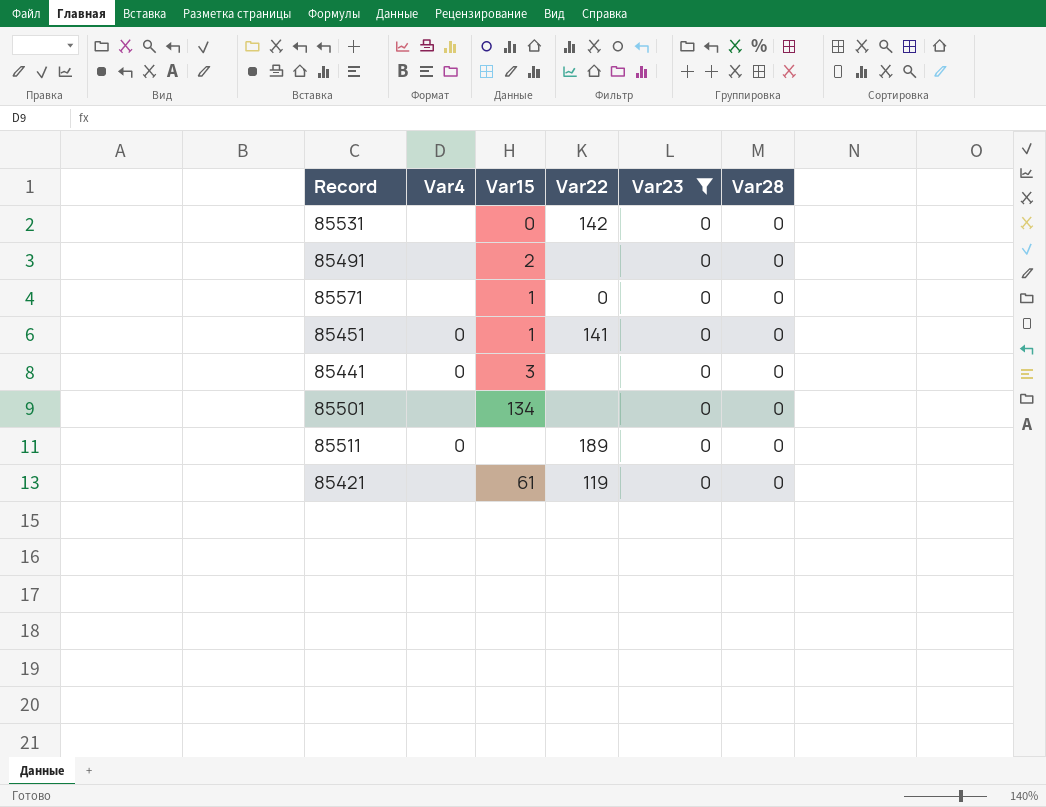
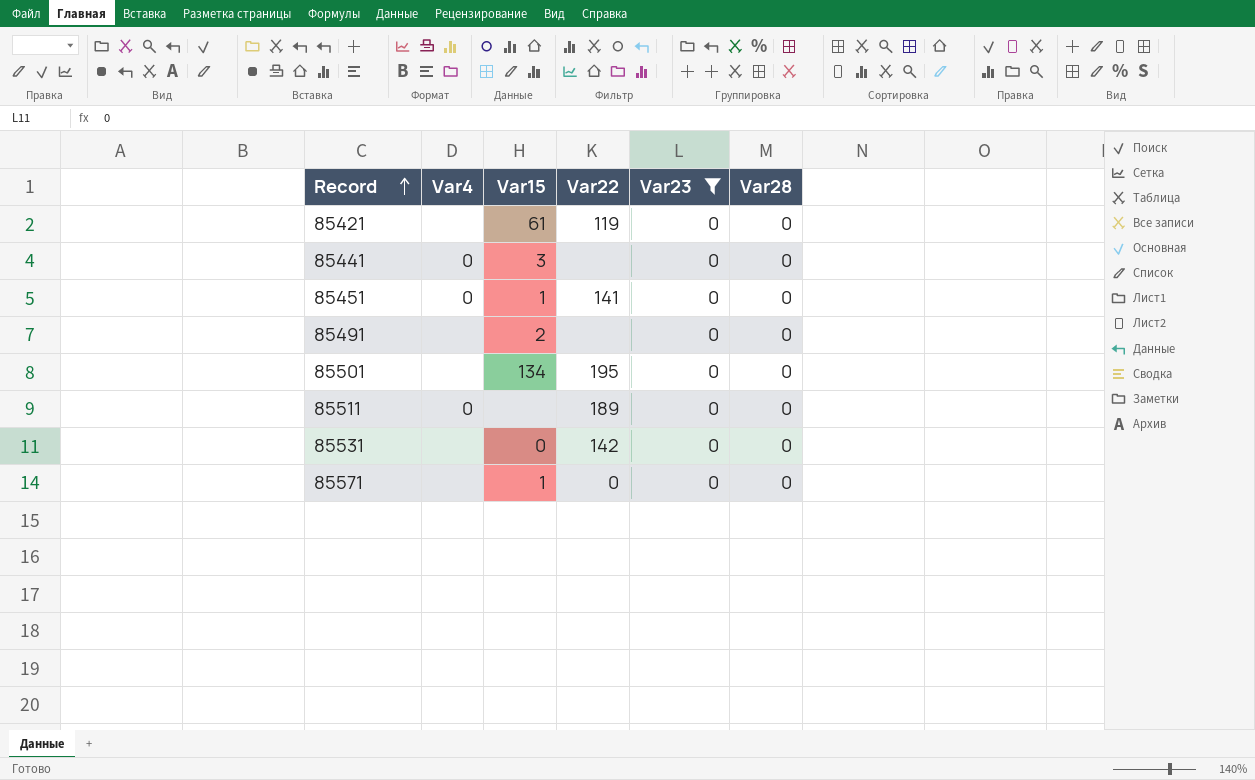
row order: none -> Record ascending
85501 | Var22: none -> 195

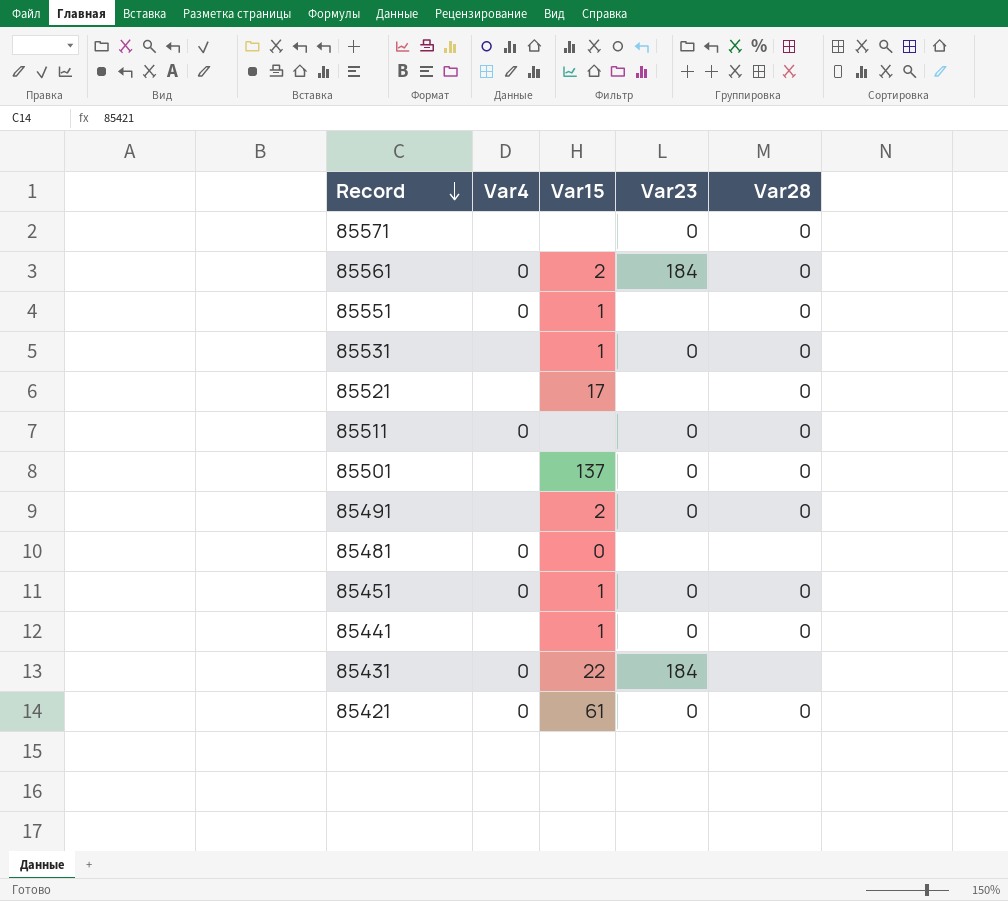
filter: Var23 = 0 -> none
row order: Record ascending -> Record descending
column Var22 | position: 4 -> none
85571 | Var15: 1 -> none
85531 | Var15: 0 -> 1
85501 | Var15: 134 -> 137
85441 | Var4: 0 -> none
85441 | Var15: 3 -> 1
85421 | Var4: none -> 0

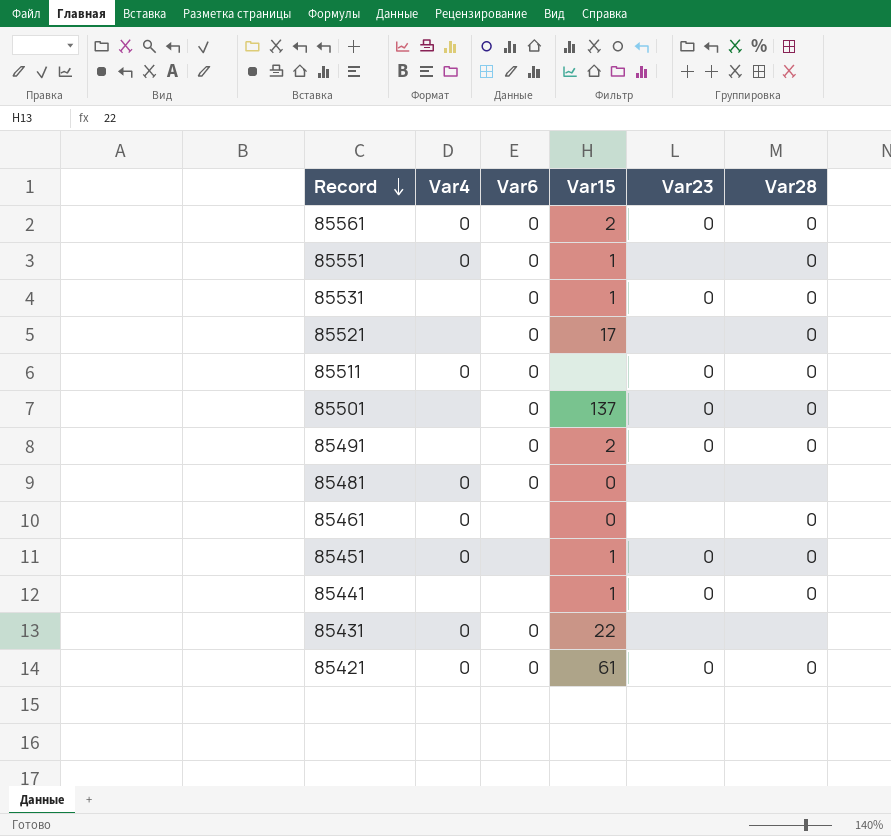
column Var6 | position: none -> 3
row 85571: none | none | 0 | 0 -> none
85561 | Var23: 184 -> 0
row 85461: none -> 0 | none | 0 | none | 0
85431 | Var23: 184 -> none

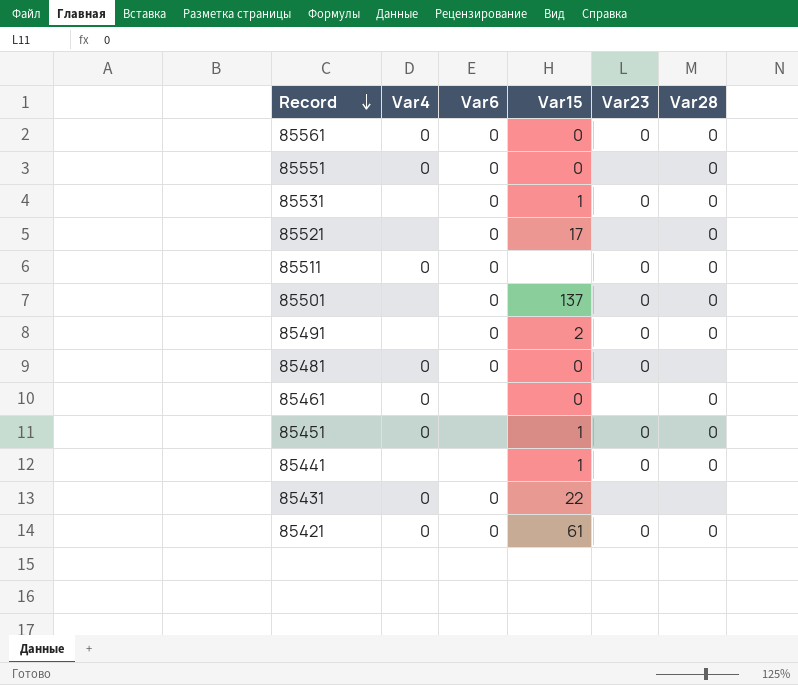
85561 | Var15: 2 -> 0
85551 | Var15: 1 -> 0
85481 | Var23: none -> 0

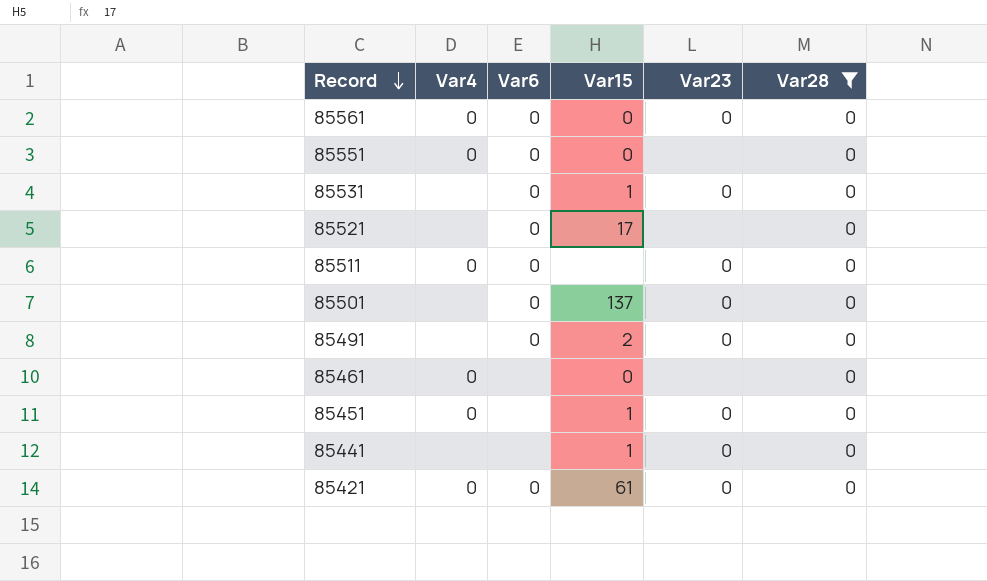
filter: none -> Var28 = 0

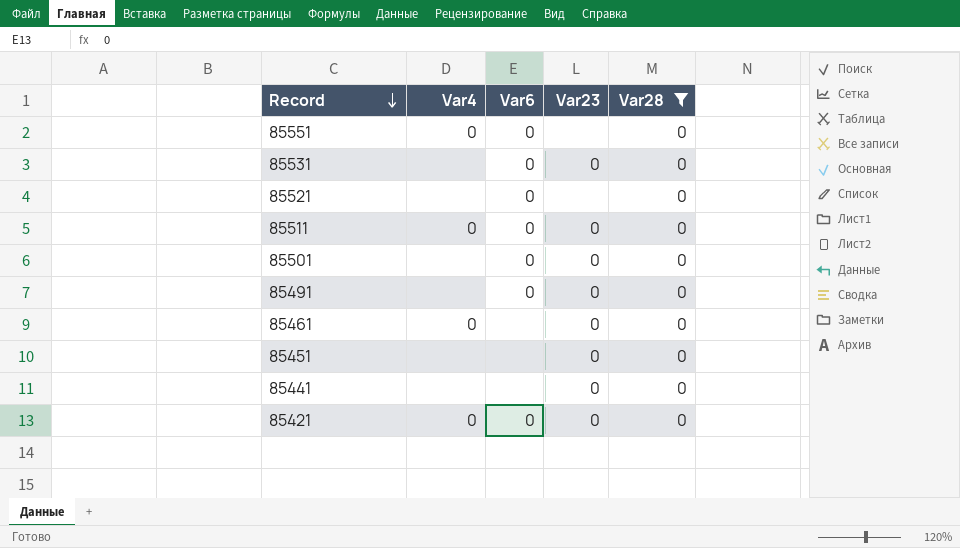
column Var15 | position: 4 -> none
row 85561: 0 | 0 | 0 | 0 | 0 -> none
85461 | Var23: none -> 0
85451 | Var4: 0 -> none

